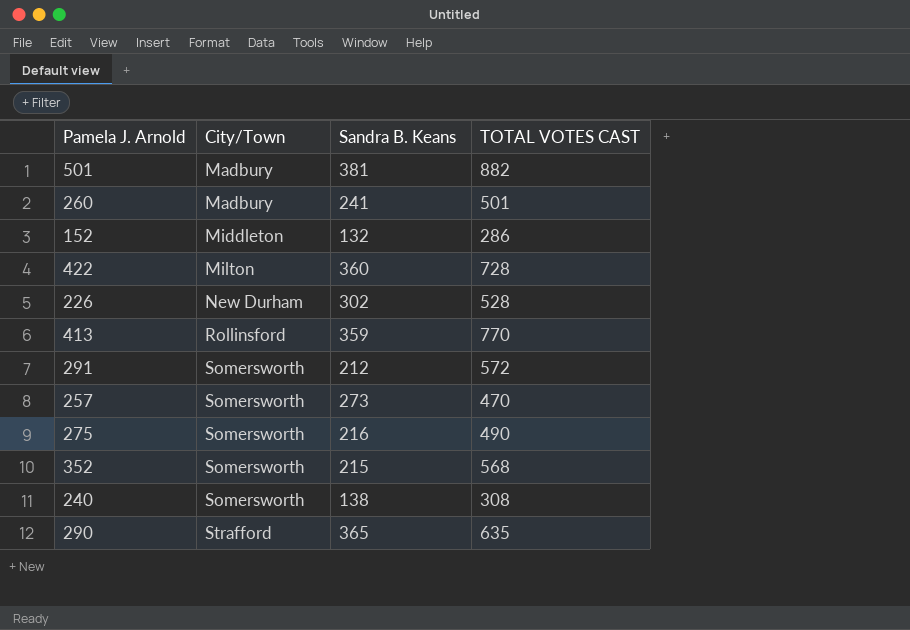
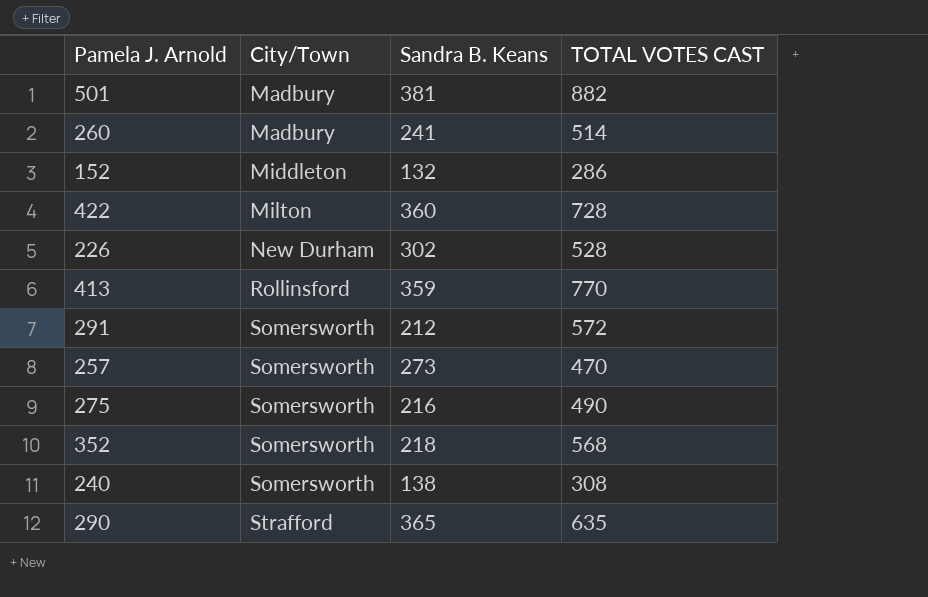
260 | TOTAL VOTES CAST: 501 -> 514
352 | Sandra B. Keans: 215 -> 218

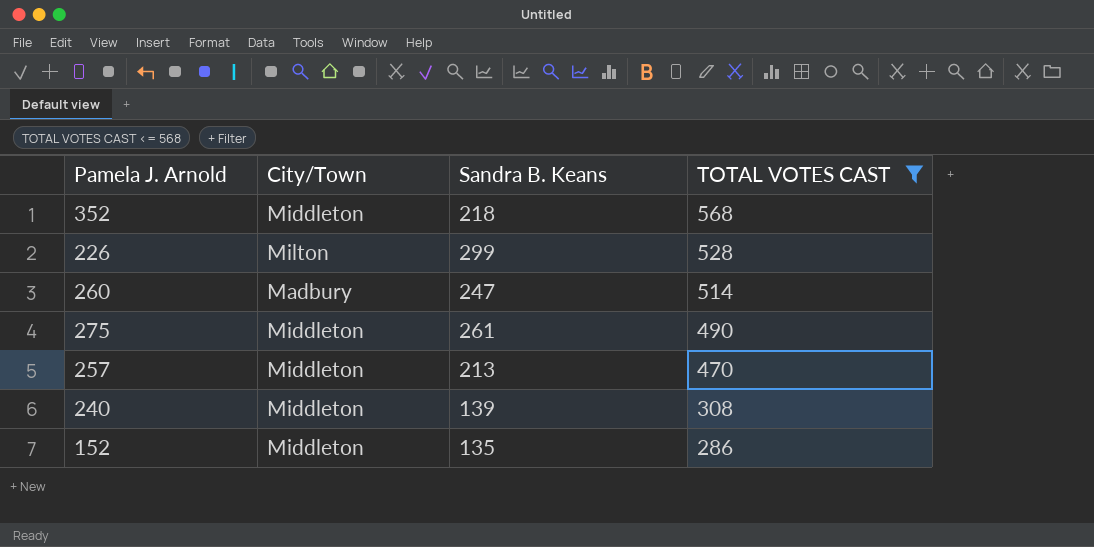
filter: none -> TOTAL VOTES CAST <= 568
row order: City/Town ascending -> TOTAL VOTES CAST descending
352 | City/Town: Somersworth -> Middleton
226 | City/Town: New Durham -> Milton
226 | Sandra B. Keans: 302 -> 299
260 | Sandra B. Keans: 241 -> 247
275 | City/Town: Somersworth -> Middleton
275 | Sandra B. Keans: 216 -> 261
257 | City/Town: Somersworth -> Middleton
257 | Sandra B. Keans: 273 -> 213
240 | City/Town: Somersworth -> Middleton
240 | Sandra B. Keans: 138 -> 139
152 | Sandra B. Keans: 132 -> 135

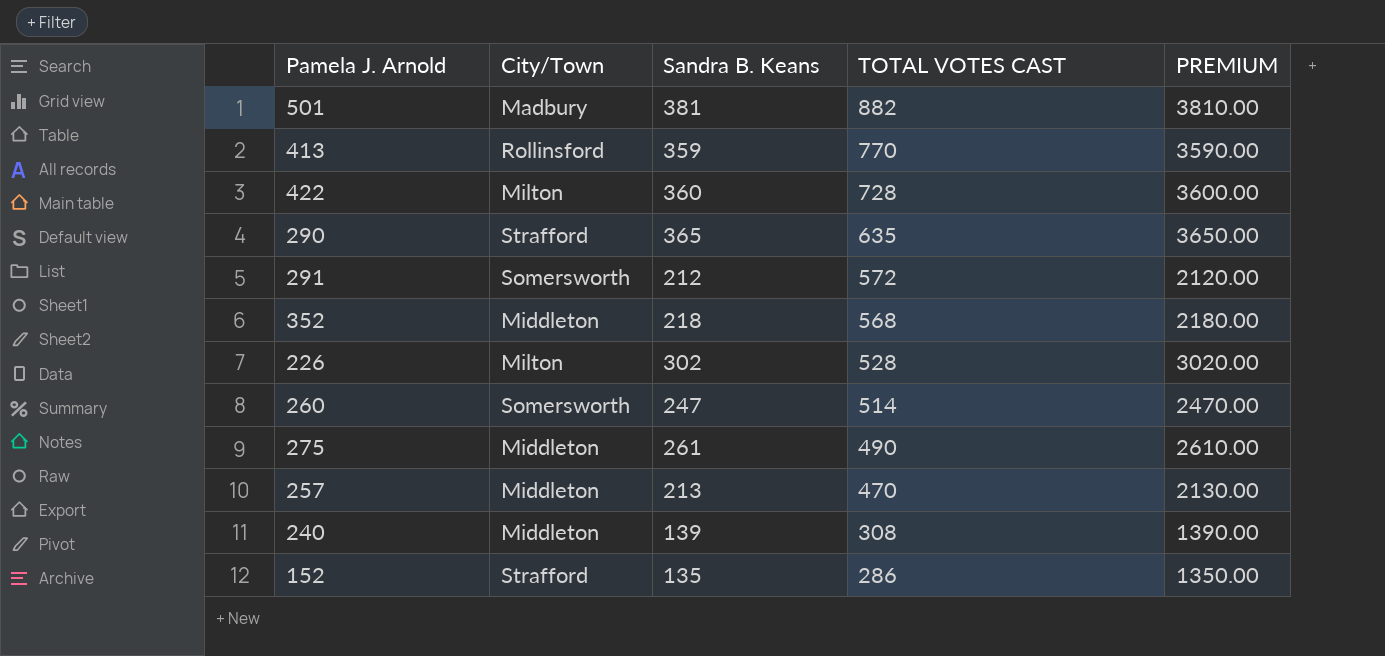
filter: TOTAL VOTES CAST <= 568 -> none
column PREMIUM | formula: none -> [Sandra B. Keans] * 10
226 | Sandra B. Keans: 299 -> 302
260 | City/Town: Madbury -> Somersworth
152 | City/Town: Middleton -> Strafford

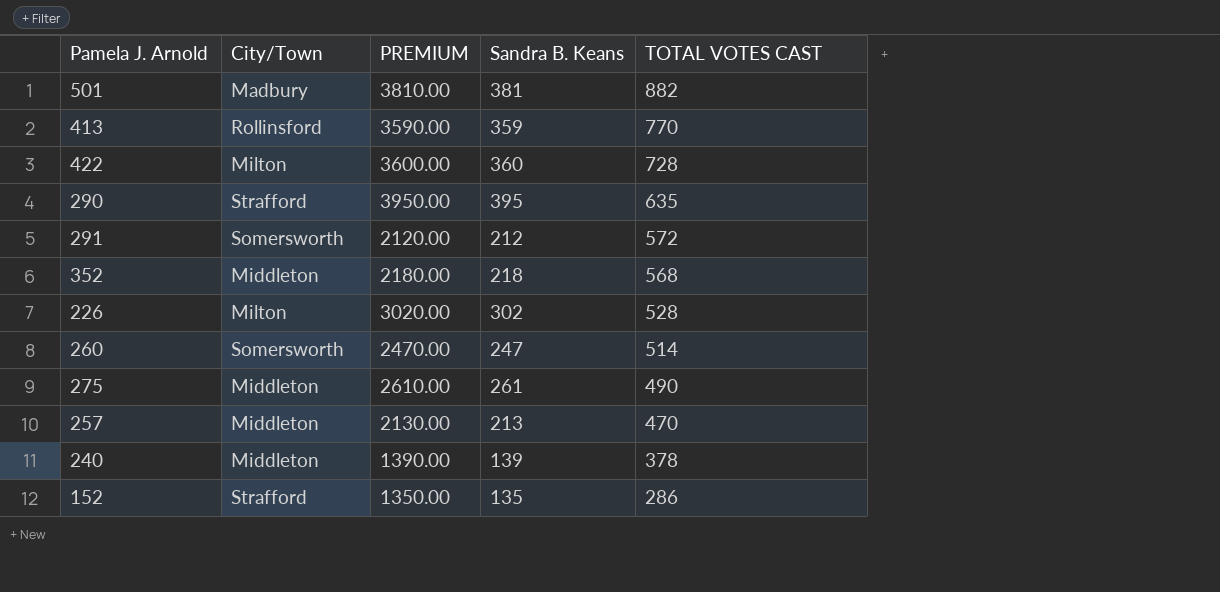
column PREMIUM | position: 5 -> 3
290 | PREMIUM: 3650.00 -> 3950.00
290 | Sandra B. Keans: 365 -> 395
240 | TOTAL VOTES CAST: 308 -> 378

